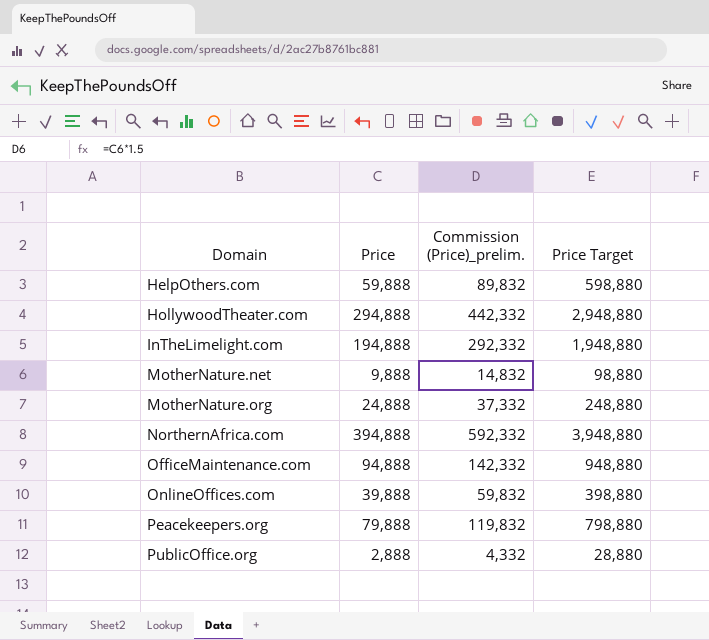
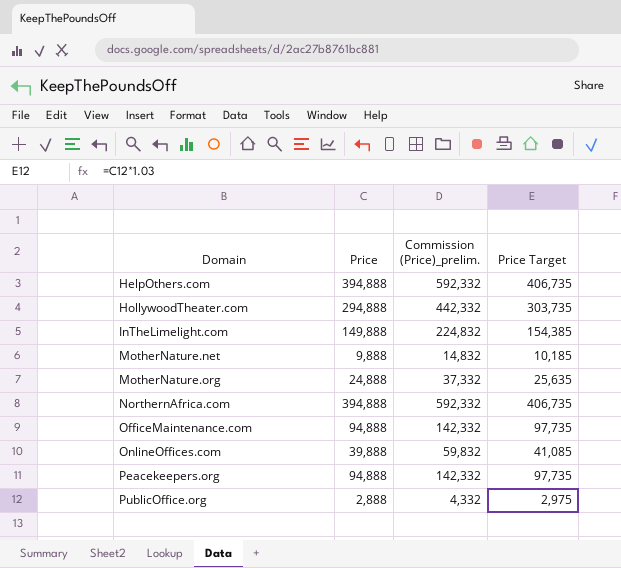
column Price Target | formula: [Price] * 10 -> [Price] * 1.03
HelpOthers.com | Price: 59,888 -> 394,888
HelpOthers.com | Commission (Price)_prelim.: 89,832 -> 592,332
InTheLimelight.com | Price: 194,888 -> 149,888
InTheLimelight.com | Commission (Price)_prelim.: 292,332 -> 224,832
Peacekeepers.org | Price: 79,888 -> 94,888
Peacekeepers.org | Commission (Price)_prelim.: 119,832 -> 142,332

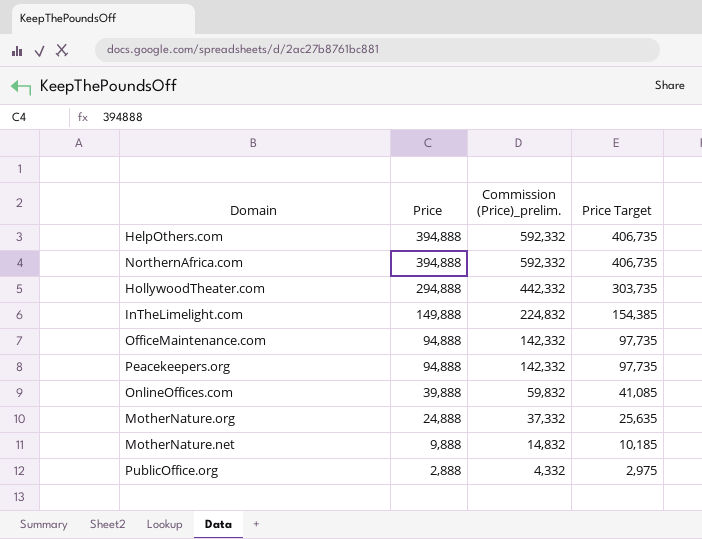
row order: Domain ascending -> Price descending

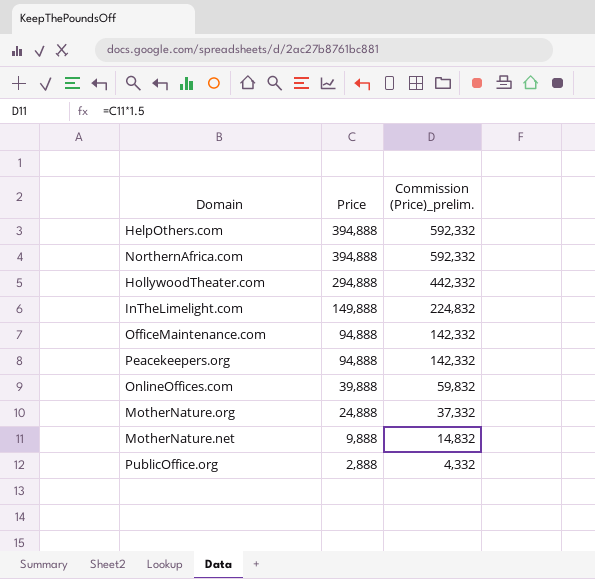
column Price Target | formula: [Price] * 1.03 -> none

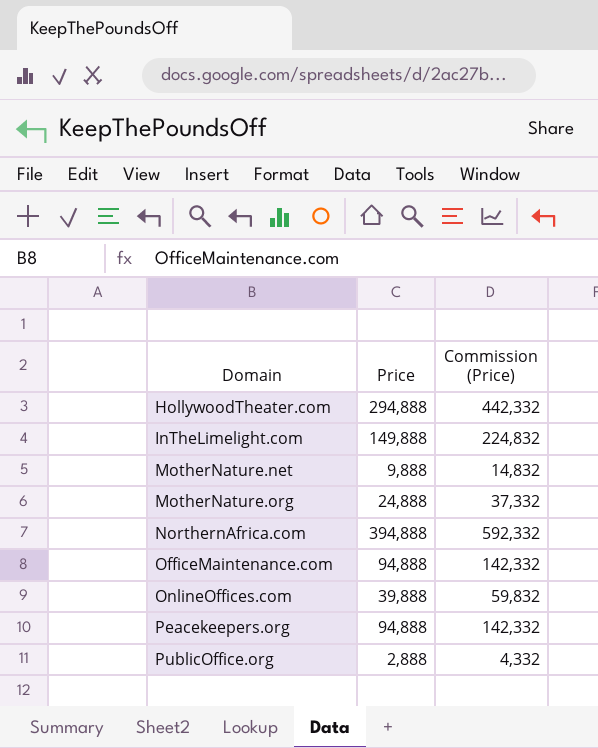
row order: Price descending -> Domain ascending
column name: Commission (Price)_prelim. -> Commission (Price)
row HelpOthers.com: 394,888 | 592,332 -> none

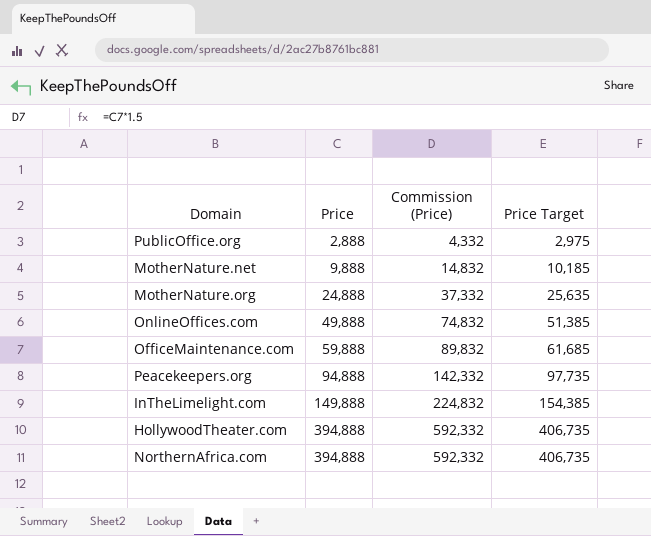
row order: Domain ascending -> Price ascending
column Price Target | formula: none -> [Price] * 1.03
OnlineOffices.com | Price: 39,888 -> 49,888
OnlineOffices.com | Commission (Price): 59,832 -> 74,832
OfficeMaintenance.com | Price: 94,888 -> 59,888
OfficeMaintenance.com | Commission (Price): 142,332 -> 89,832
HollywoodTheater.com | Price: 294,888 -> 394,888
HollywoodTheater.com | Commission (Price): 442,332 -> 592,332

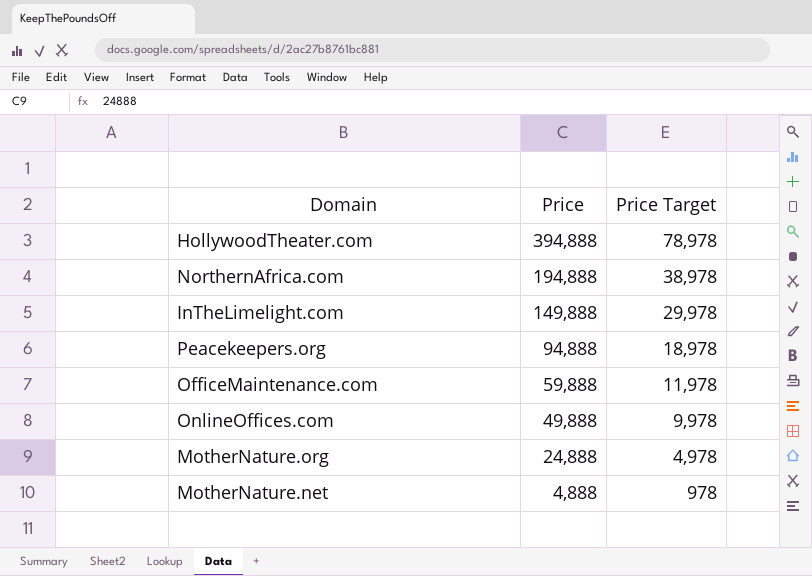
row order: Price ascending -> Price descending
column Commission (Price) | formula: [Price] * 1.5 -> none
column Price Target | formula: [Price] * 1.03 -> [Price] * 0.2
row PublicOffice.org: 2,888 | 4,332 | 2,975 -> none
NorthernAfrica.com | Price: 394,888 -> 194,888
MotherNature.net | Price: 9,888 -> 4,888

